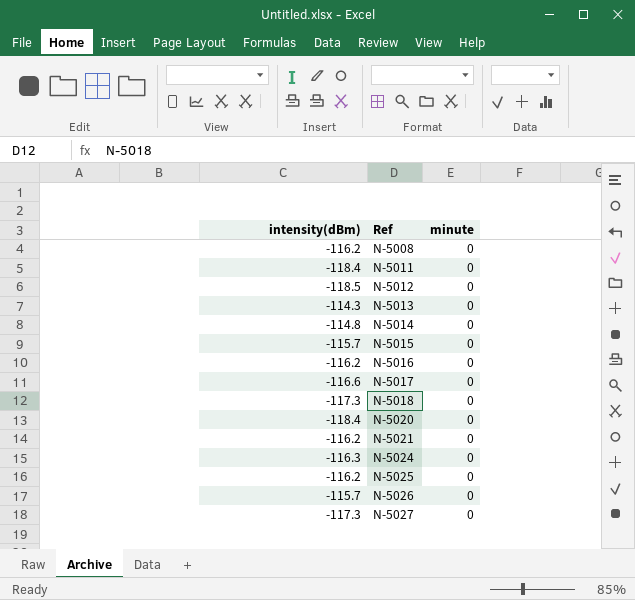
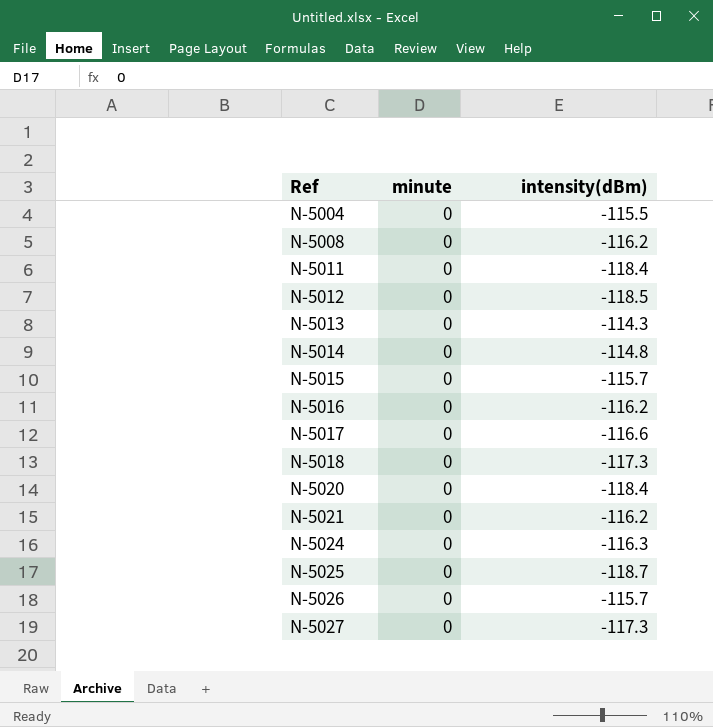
column intensity(dBm) | position: 1 -> 3
row N-5004: none -> 0 | -115.5
N-5025 | intensity(dBm): -116.2 -> -118.7

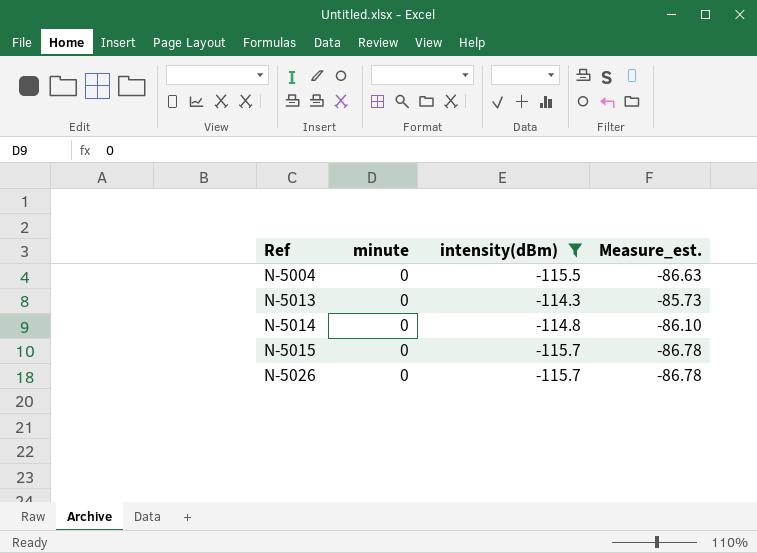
filter: none -> intensity(dBm) >= -115.7
column Measure_est. | formula: none -> [intensity(dBm)] * 0.75

